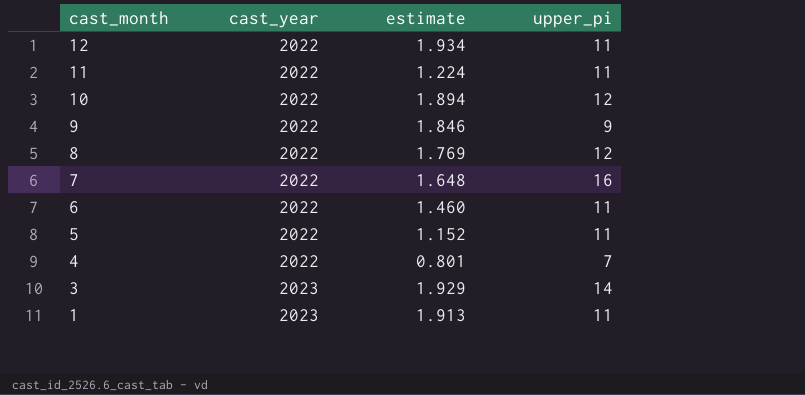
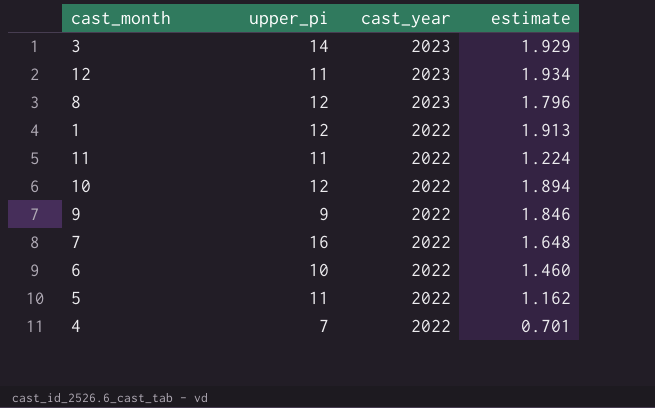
row order: cast_month descending -> cast_year descending
column upper_pi | position: 4 -> 2
12 | cast_year: 2022 -> 2023
8 | cast_year: 2022 -> 2023
8 | estimate: 1.769 -> 1.796
1 | upper_pi: 11 -> 12
1 | cast_year: 2023 -> 2022
6 | upper_pi: 11 -> 10
5 | estimate: 1.152 -> 1.162
4 | estimate: 0.801 -> 0.701

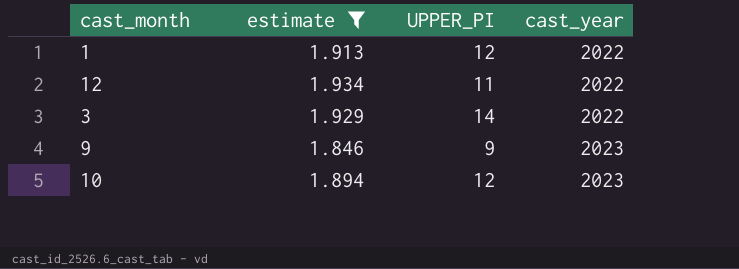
filter: none -> estimate >= 1.846
row order: cast_year descending -> cast_year ascending
column estimate | position: 4 -> 2
column name: upper_pi -> UPPER_PI
12 | cast_year: 2023 -> 2022
3 | cast_year: 2023 -> 2022
9 | cast_year: 2022 -> 2023
10 | cast_year: 2022 -> 2023

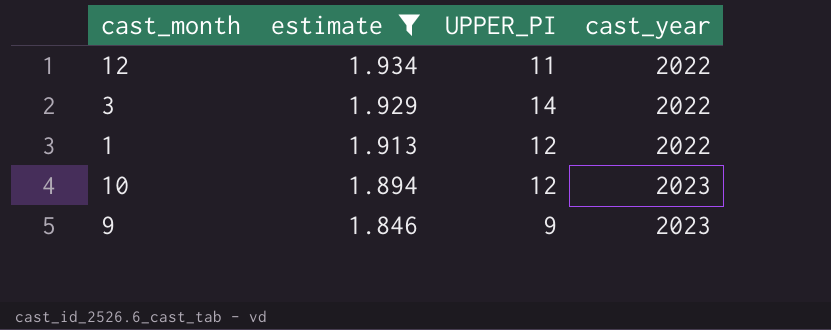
row order: cast_year ascending -> estimate descending

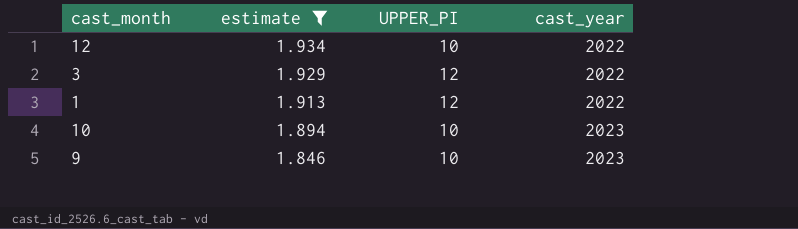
12 | UPPER_PI: 11 -> 10
3 | UPPER_PI: 14 -> 12
10 | UPPER_PI: 12 -> 10
9 | UPPER_PI: 9 -> 10

